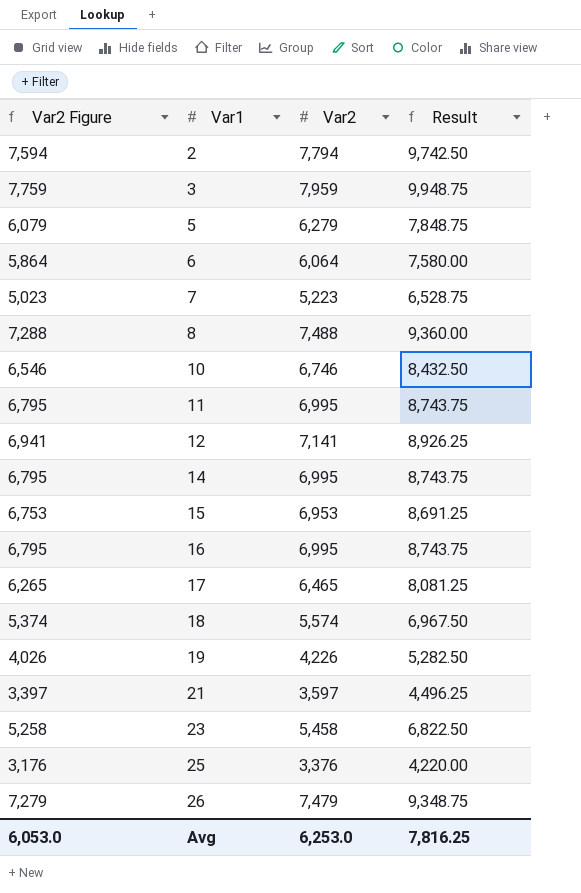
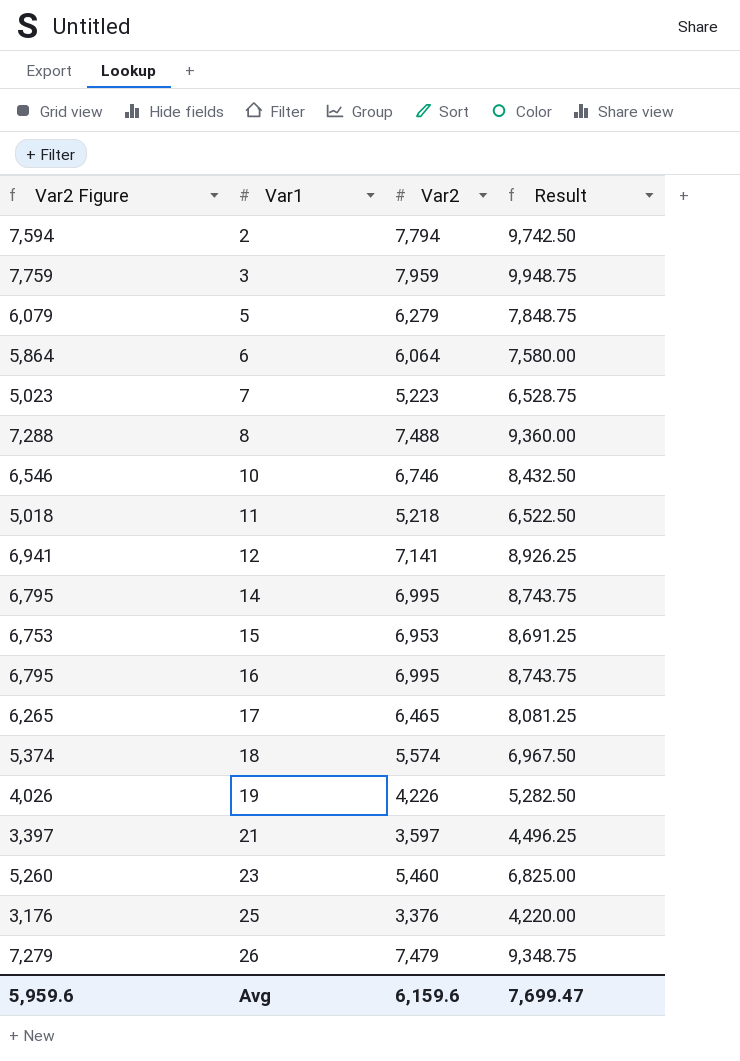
11 | Var2 Figure: 6,795 -> 5,018
11 | Var2: 6,995 -> 5,218
11 | Result: 8,743.75 -> 6,522.50
23 | Var2 Figure: 5,258 -> 5,260
23 | Var2: 5,458 -> 5,460
23 | Result: 6,822.50 -> 6,825.00
Avg | Var2 Figure: 6,053.0 -> 5,959.6
Avg | Var2: 6,253.0 -> 6,159.6
Avg | Result: 7,816.25 -> 7,699.47

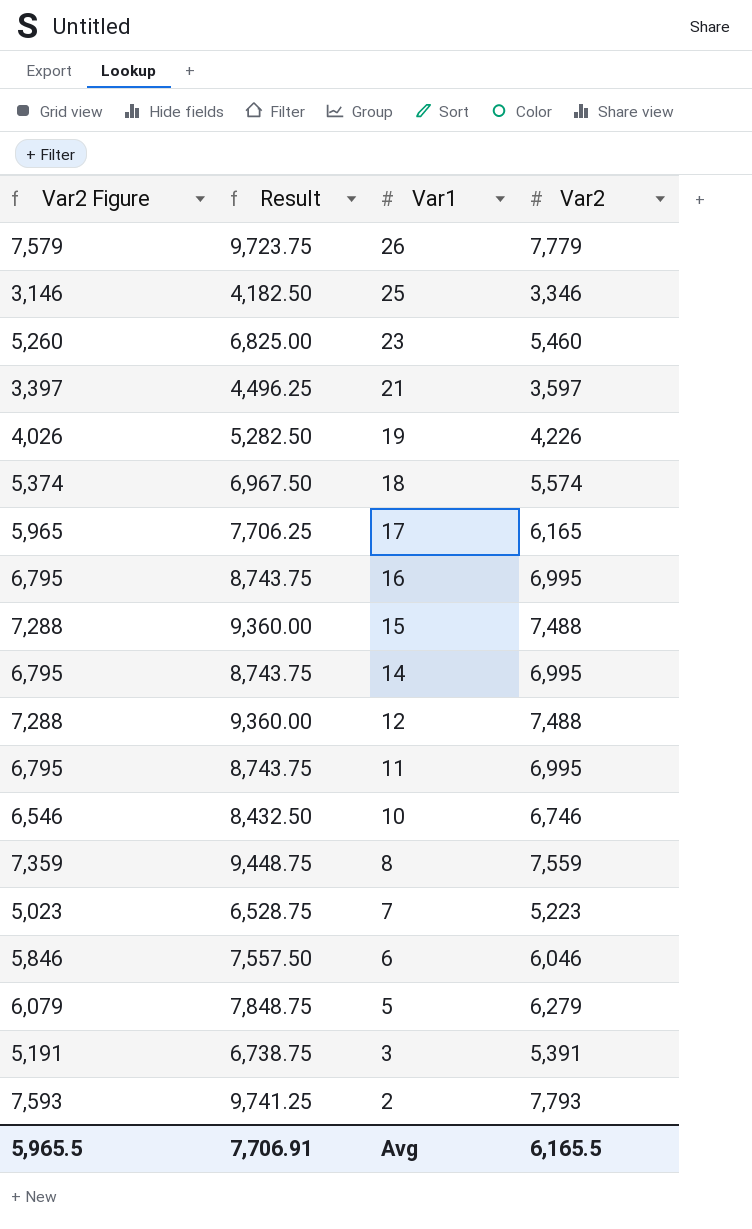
row order: Var1 ascending -> Var1 descending
column Result | position: 4 -> 2
26 | Var2 Figure: 7,279 -> 7,579
26 | Result: 9,348.75 -> 9,723.75
26 | Var2: 7,479 -> 7,779
25 | Var2 Figure: 3,176 -> 3,146
25 | Result: 4,220.00 -> 4,182.50
25 | Var2: 3,376 -> 3,346
17 | Var2 Figure: 6,265 -> 5,965
17 | Result: 8,081.25 -> 7,706.25
17 | Var2: 6,465 -> 6,165
15 | Var2 Figure: 6,753 -> 7,288
15 | Result: 8,691.25 -> 9,360.00
15 | Var2: 6,953 -> 7,488
12 | Var2 Figure: 6,941 -> 7,288
12 | Result: 8,926.25 -> 9,360.00
12 | Var2: 7,141 -> 7,488
11 | Var2 Figure: 5,018 -> 6,795
11 | Result: 6,522.50 -> 8,743.75
11 | Var2: 5,218 -> 6,995
8 | Var2 Figure: 7,288 -> 7,359
8 | Result: 9,360.00 -> 9,448.75
8 | Var2: 7,488 -> 7,559
6 | Var2 Figure: 5,864 -> 5,846
6 | Result: 7,580.00 -> 7,557.50
6 | Var2: 6,064 -> 6,046
3 | Var2 Figure: 7,759 -> 5,191
3 | Result: 9,948.75 -> 6,738.75
3 | Var2: 7,959 -> 5,391
2 | Var2 Figure: 7,594 -> 7,593
2 | Result: 9,742.50 -> 9,741.25
2 | Var2: 7,794 -> 7,793
Avg | Var2 Figure: 5,959.6 -> 5,965.5
Avg | Result: 7,699.47 -> 7,706.91
Avg | Var2: 6,159.6 -> 6,165.5

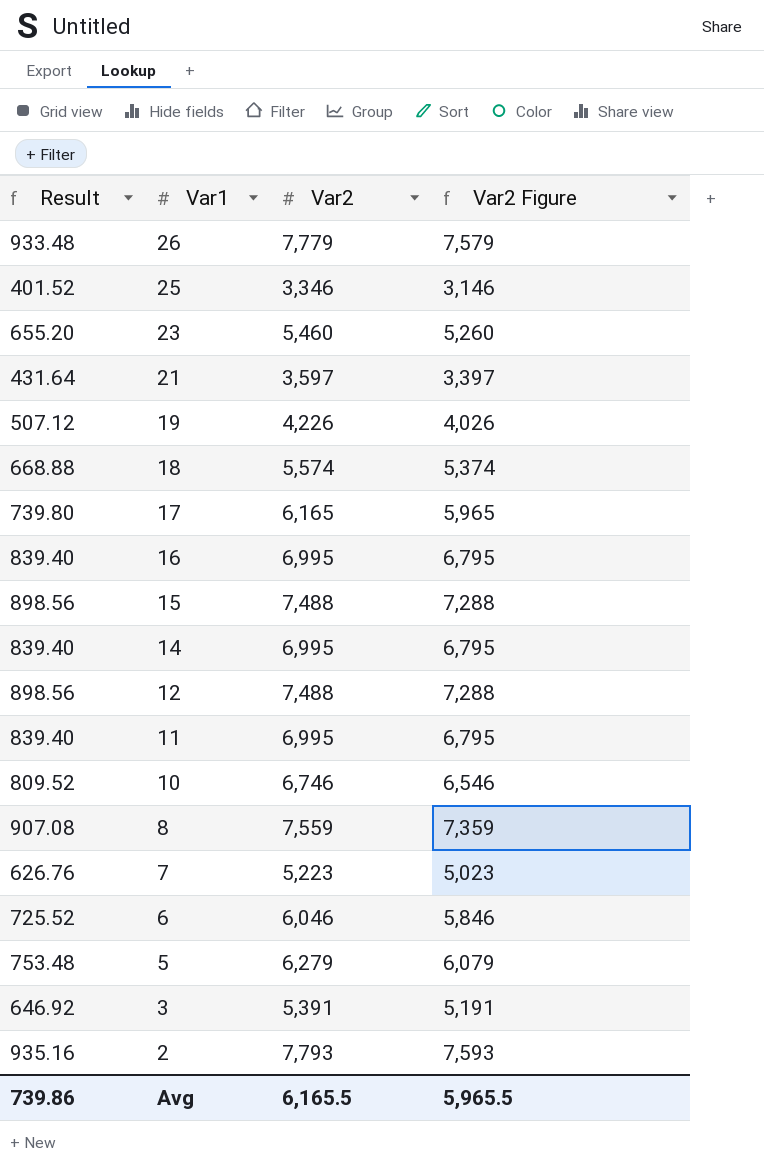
column Result | formula: [Var2] * 1.25 -> [Var2] * 0.12
column Var2 Figure | position: 1 -> 4
Avg | Result: 7,706.91 -> 739.86

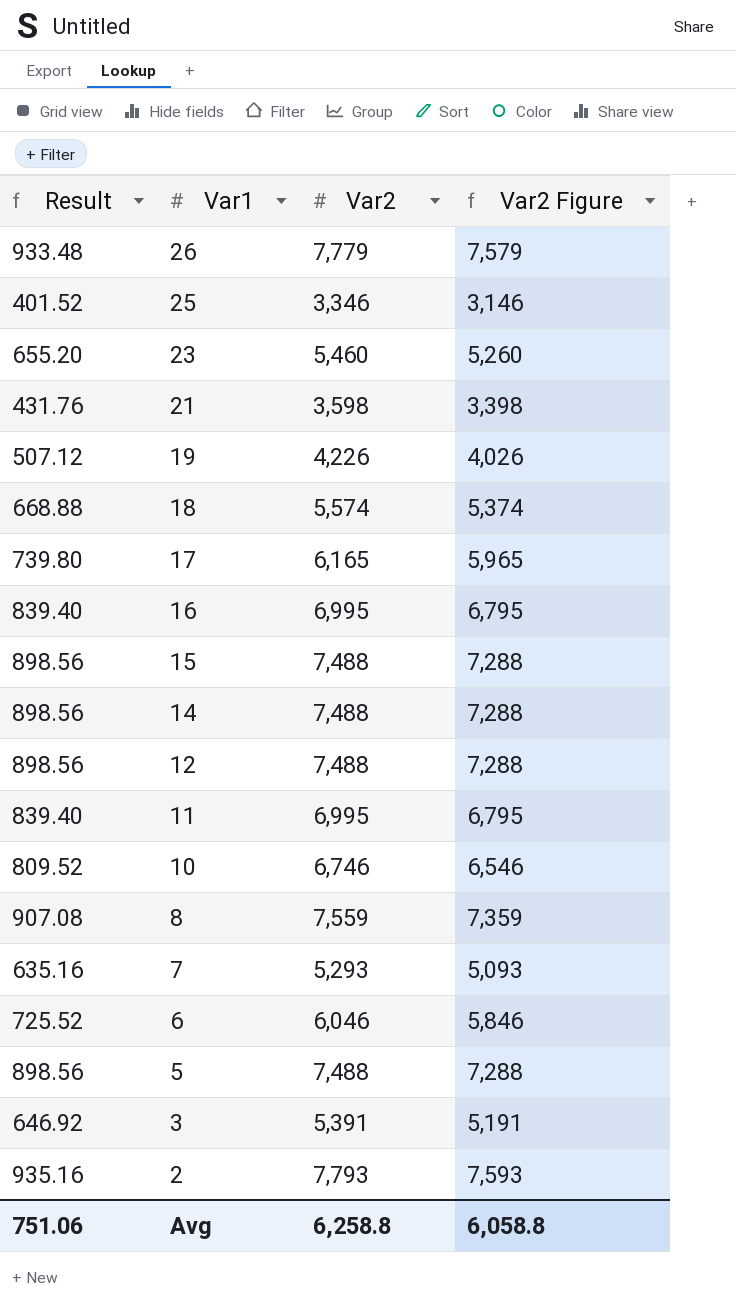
21 | Result: 431.64 -> 431.76
21 | Var2: 3,597 -> 3,598
21 | Var2 Figure: 3,397 -> 3,398
14 | Result: 839.40 -> 898.56
14 | Var2: 6,995 -> 7,488
14 | Var2 Figure: 6,795 -> 7,288
7 | Result: 626.76 -> 635.16
7 | Var2: 5,223 -> 5,293
7 | Var2 Figure: 5,023 -> 5,093
5 | Result: 753.48 -> 898.56
5 | Var2: 6,279 -> 7,488
5 | Var2 Figure: 6,079 -> 7,288
Avg | Result: 739.86 -> 751.06
Avg | Var2: 6,165.5 -> 6,258.8
Avg | Var2 Figure: 5,965.5 -> 6,058.8

